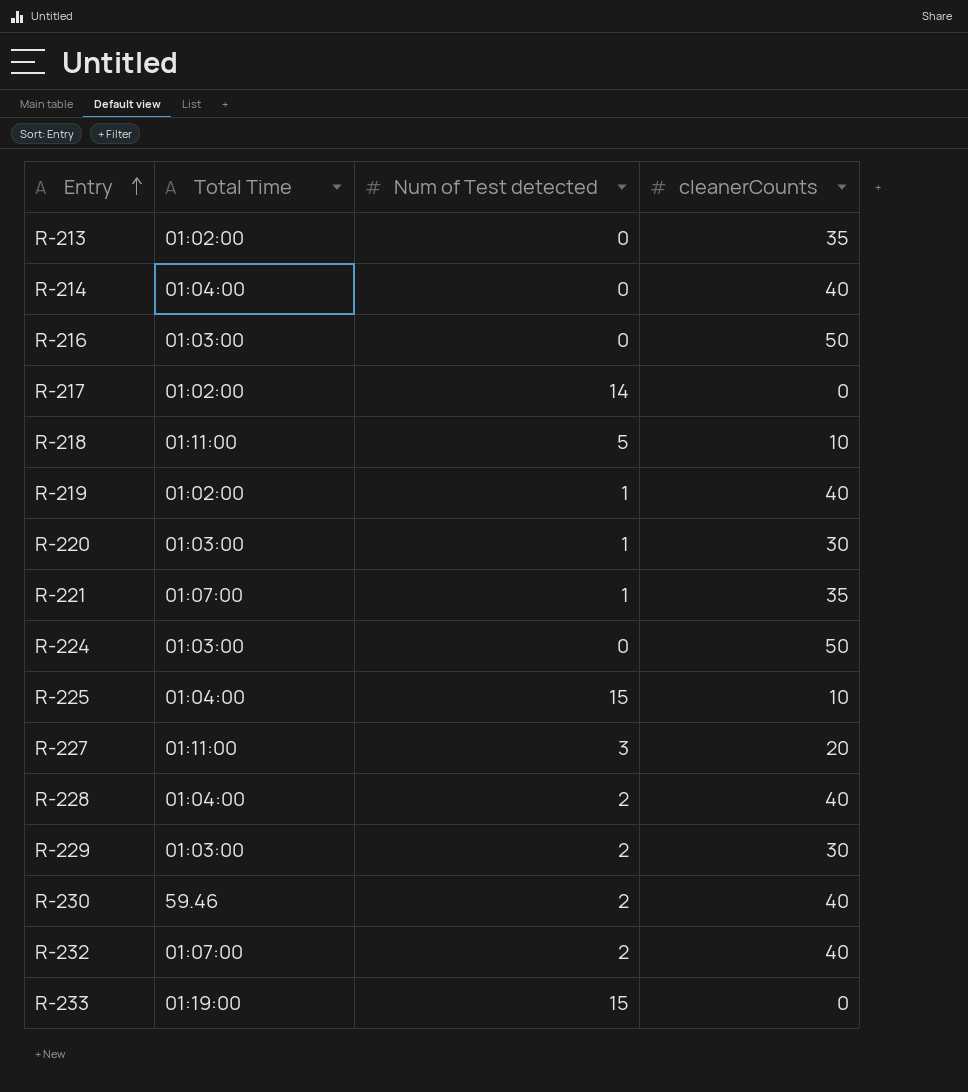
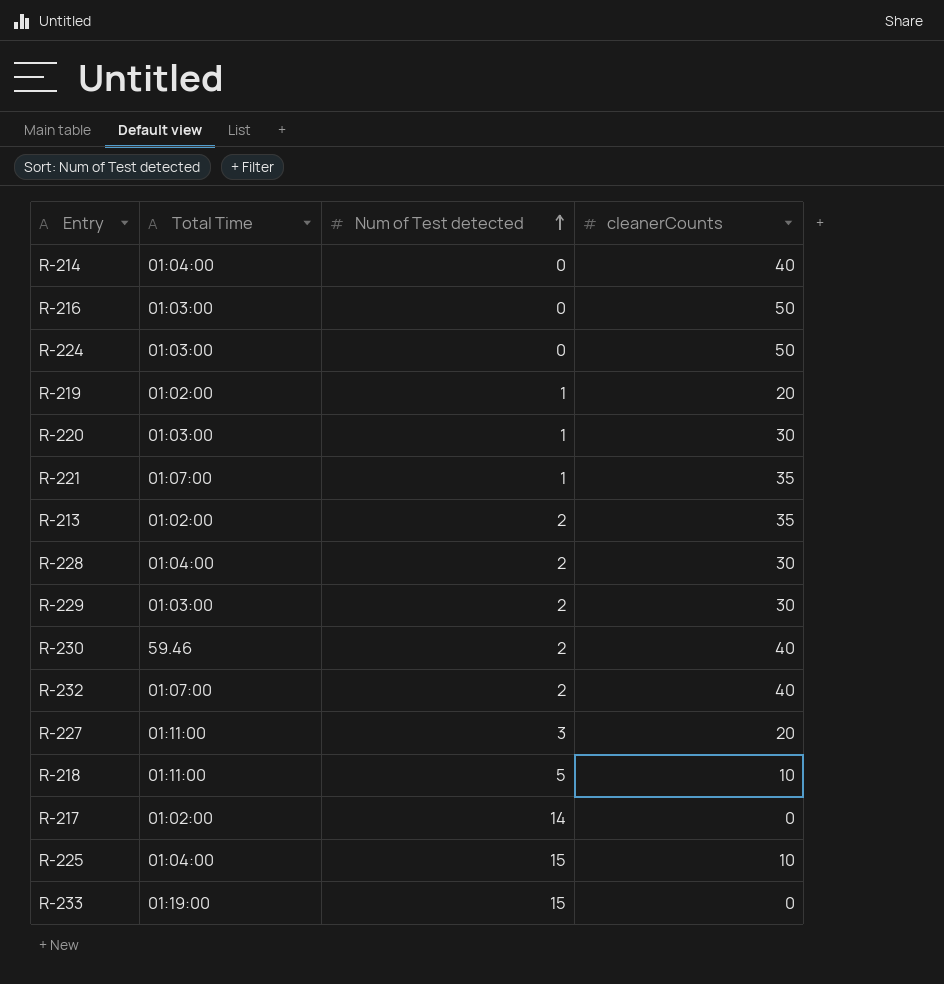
row order: Entry ascending -> Num of Test detected ascending
R-219 | cleanerCounts: 40 -> 20
R-213 | Num of Test detected: 0 -> 2
R-228 | cleanerCounts: 40 -> 30

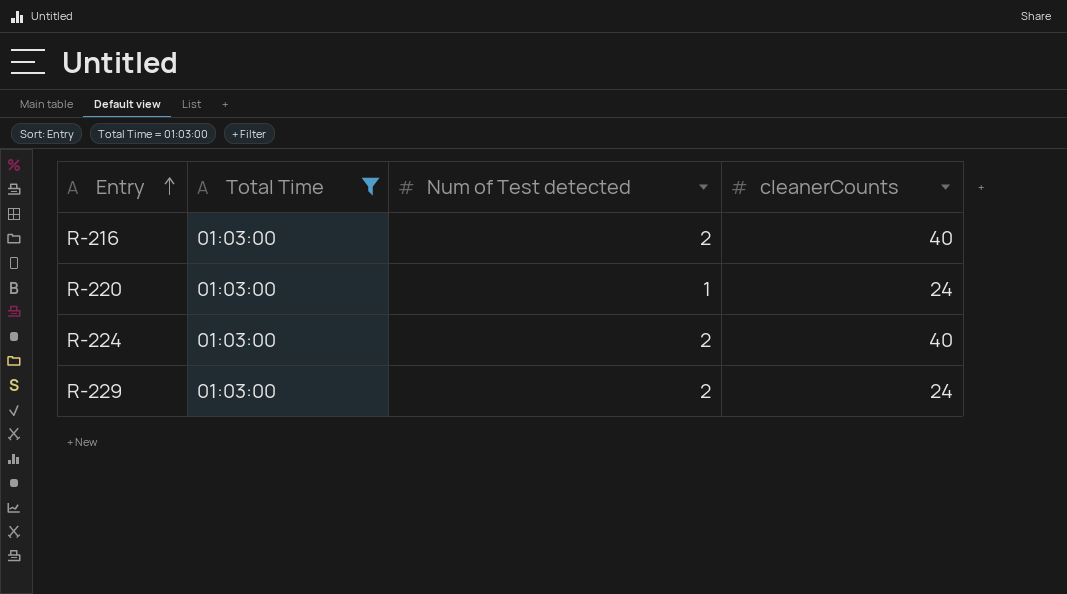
filter: none -> Total Time = 01:03:00
row order: Num of Test detected ascending -> Entry ascending
R-216 | Num of Test detected: 0 -> 2
R-216 | cleanerCounts: 50 -> 40
R-220 | cleanerCounts: 30 -> 24
R-224 | Num of Test detected: 0 -> 2
R-224 | cleanerCounts: 50 -> 40
R-229 | cleanerCounts: 30 -> 24

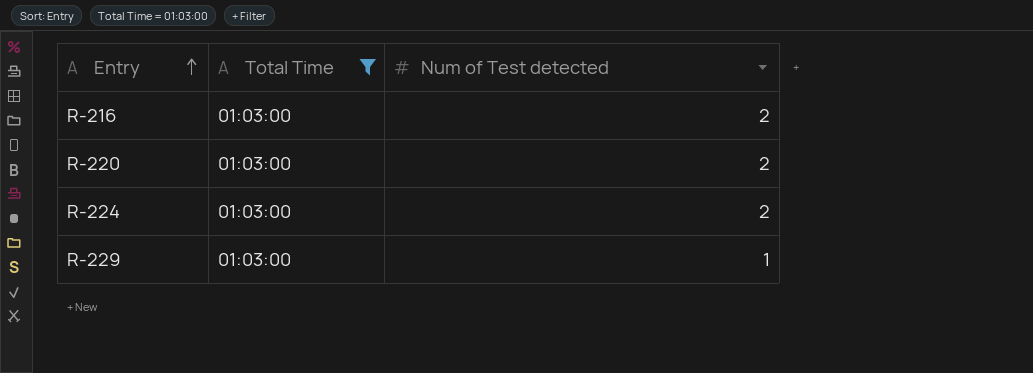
column cleanerCounts | position: 4 -> none
R-220 | Num of Test detected: 1 -> 2
R-229 | Num of Test detected: 2 -> 1

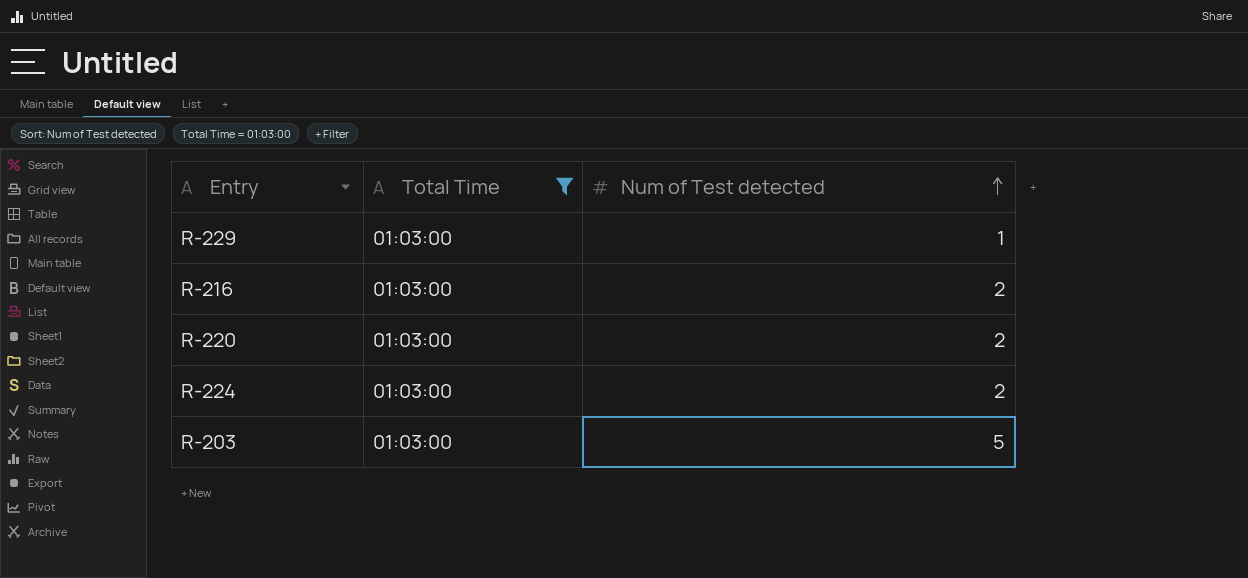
row order: Entry ascending -> Num of Test detected ascending
row R-203: none -> 01:03:00 | 5

